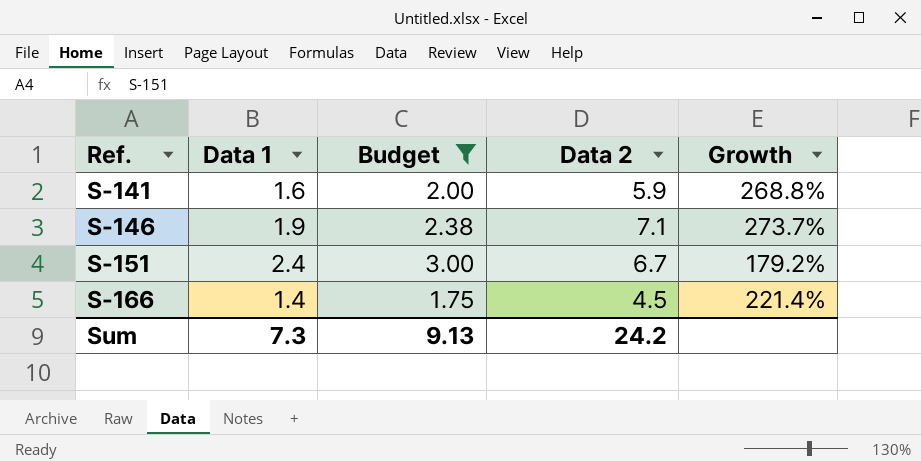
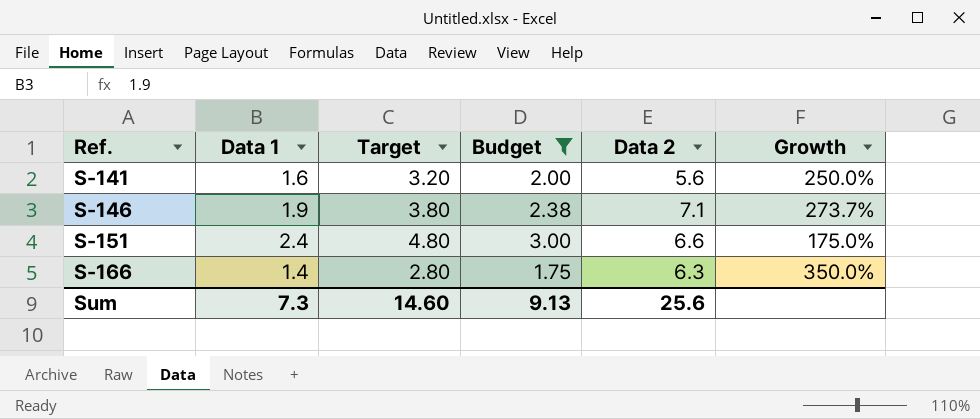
column Target | formula: none -> [Data 1] * 2
S-141 | Data 2: 5.9 -> 5.6
S-141 | Growth: 268.8% -> 250.0%
S-151 | Data 2: 6.7 -> 6.6
S-151 | Growth: 179.2% -> 175.0%
S-166 | Data 2: 4.5 -> 6.3
S-166 | Growth: 221.4% -> 350.0%
Sum | Data 2: 24.2 -> 25.6

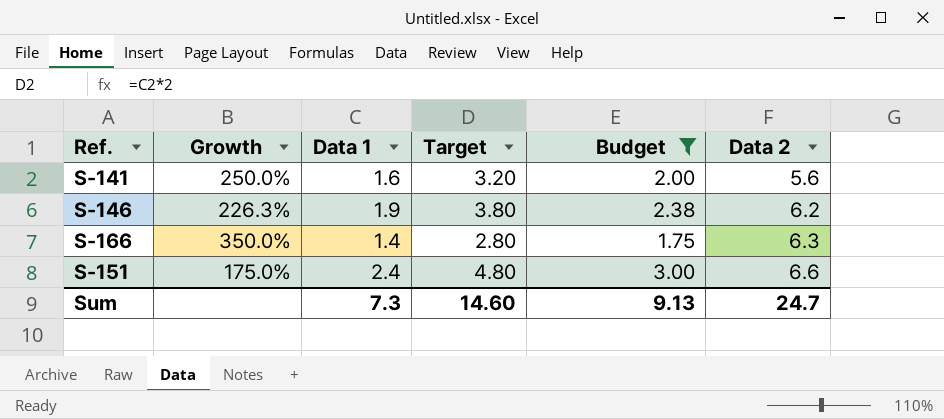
row order: Ref. ascending -> Data 2 ascending
column Growth | position: 6 -> 2
S-146 | Growth: 273.7% -> 226.3%
S-146 | Data 2: 7.1 -> 6.2
Sum | Data 2: 25.6 -> 24.7

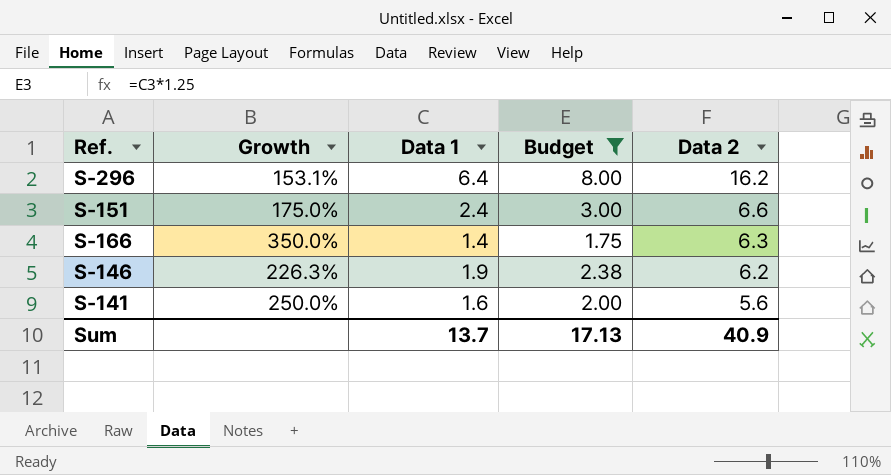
row order: Data 2 ascending -> Data 2 descending
column Target | formula: [Data 1] * 2 -> none
row S-296: none -> 153.1% | 6.4 | 8.00 | 16.2
Sum | Data 1: 7.3 -> 13.7
Sum | Budget: 9.13 -> 17.13
Sum | Data 2: 24.7 -> 40.9

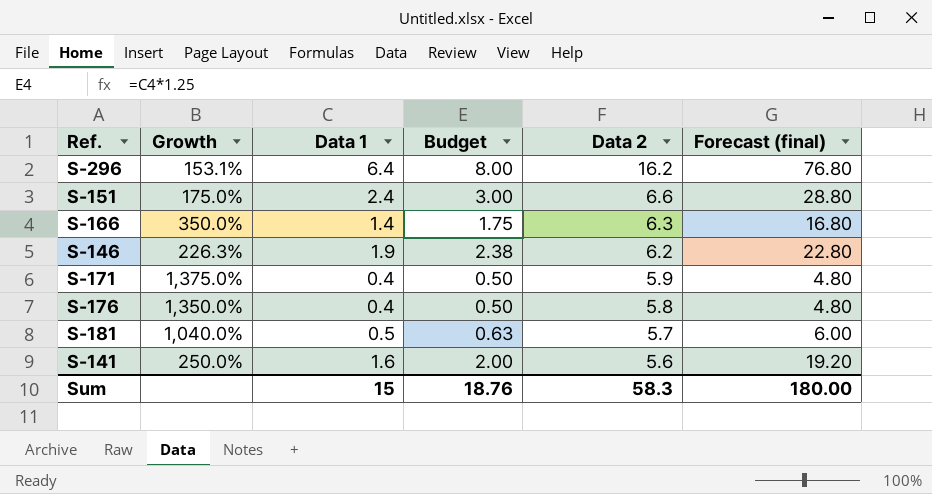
filter: Budget >= 1.75 -> none
column Forecast (final) | formula: none -> [Data 1] * 12
Sum | Data 1: 13.7 -> 15
Sum | Budget: 17.13 -> 18.76
Sum | Data 2: 40.9 -> 58.3

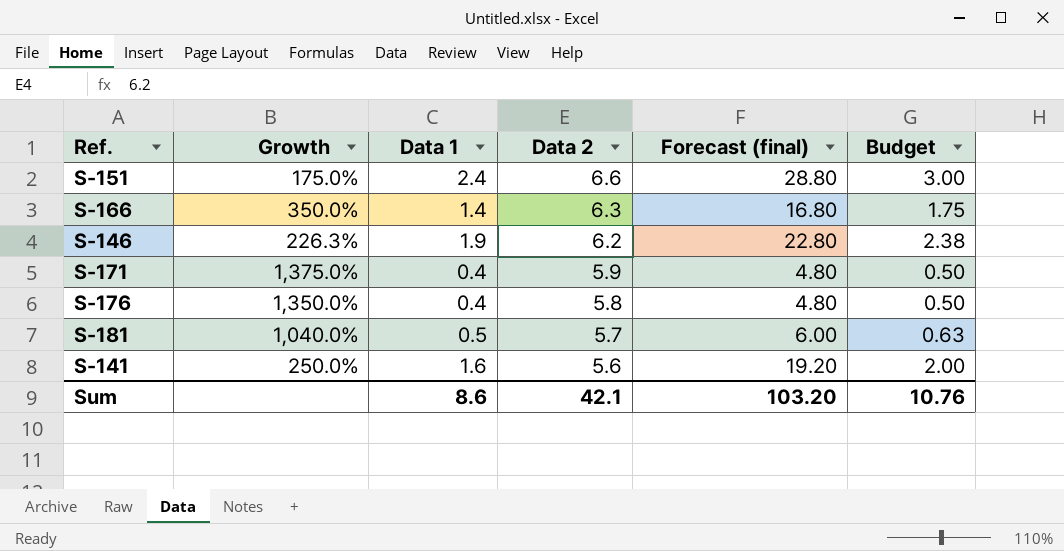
column Budget | position: 4 -> 6
row S-296: 153.1% | 6.4 | 8.00 | 16.2 | 76.80 -> none
Sum | Data 1: 15 -> 8.6
Sum | Data 2: 58.3 -> 42.1
Sum | Forecast (final): 180.00 -> 103.20
Sum | Budget: 18.76 -> 10.76

